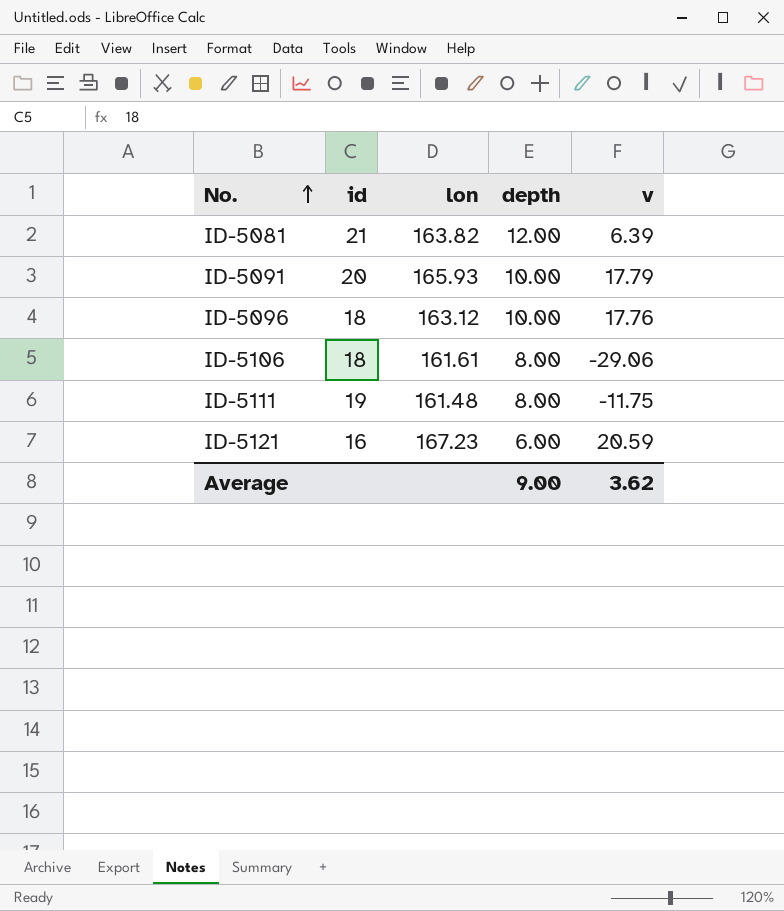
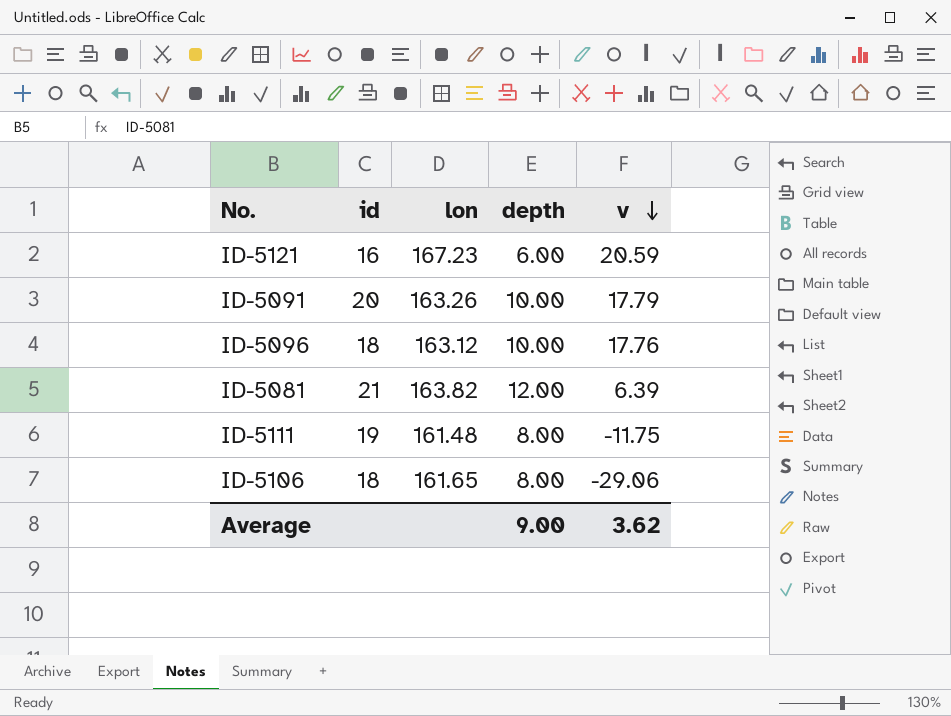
row order: No. ascending -> v descending
ID-5091 | lon: 165.93 -> 163.26
ID-5106 | lon: 161.61 -> 161.65

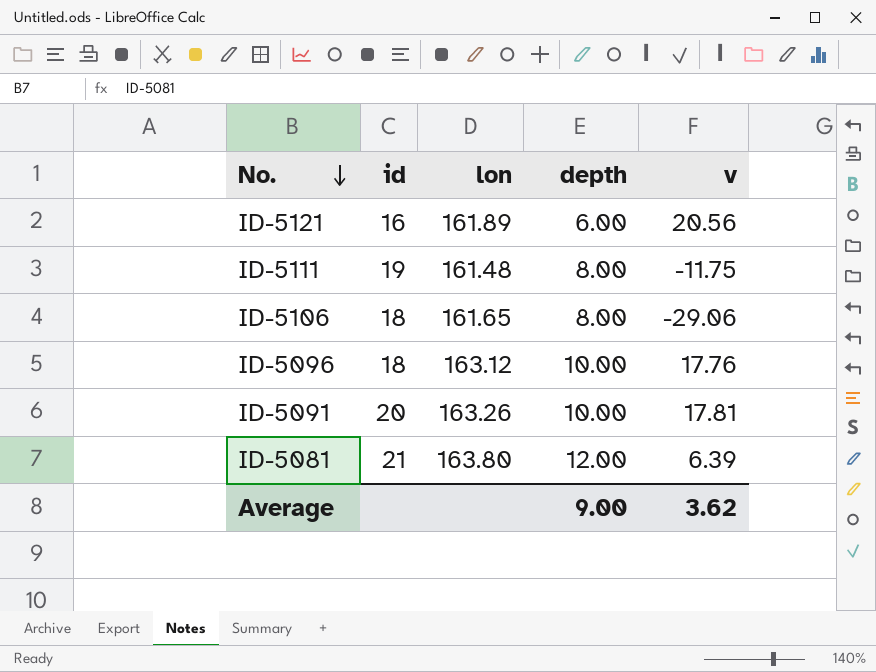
row order: v descending -> No. descending
ID-5121 | lon: 167.23 -> 161.89
ID-5121 | v: 20.59 -> 20.56
ID-5091 | v: 17.79 -> 17.81
ID-5081 | lon: 163.82 -> 163.80

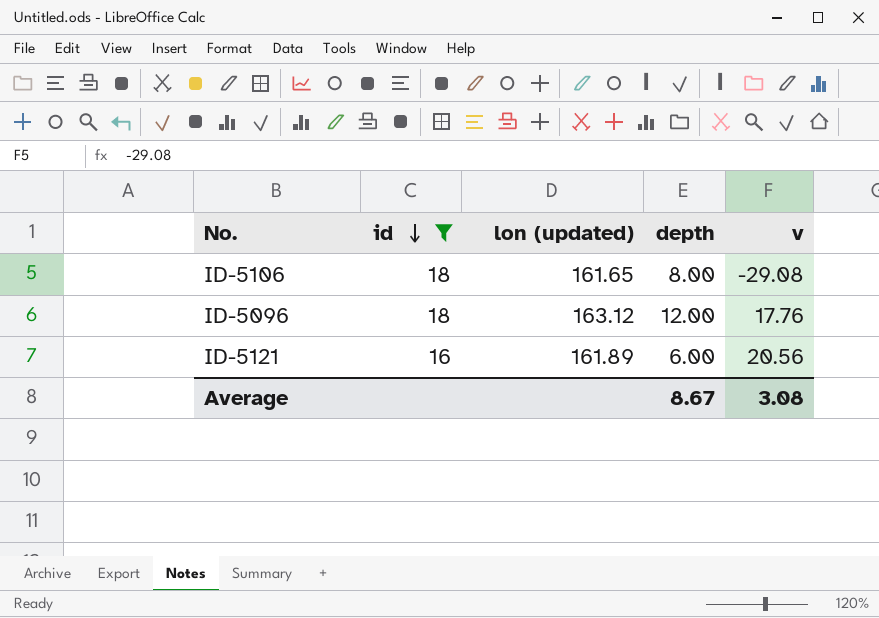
filter: none -> id <= 18
row order: No. descending -> id descending
column name: lon -> lon (updated)
ID-5106 | v: -29.06 -> -29.08
ID-5096 | depth: 10.00 -> 12.00
Average | depth: 9.00 -> 8.67
Average | v: 3.62 -> 3.08

